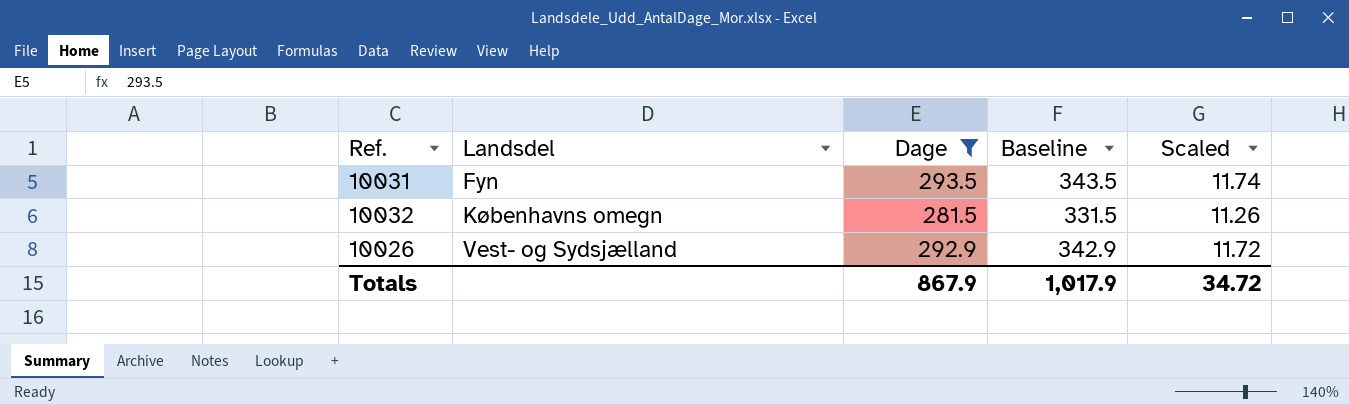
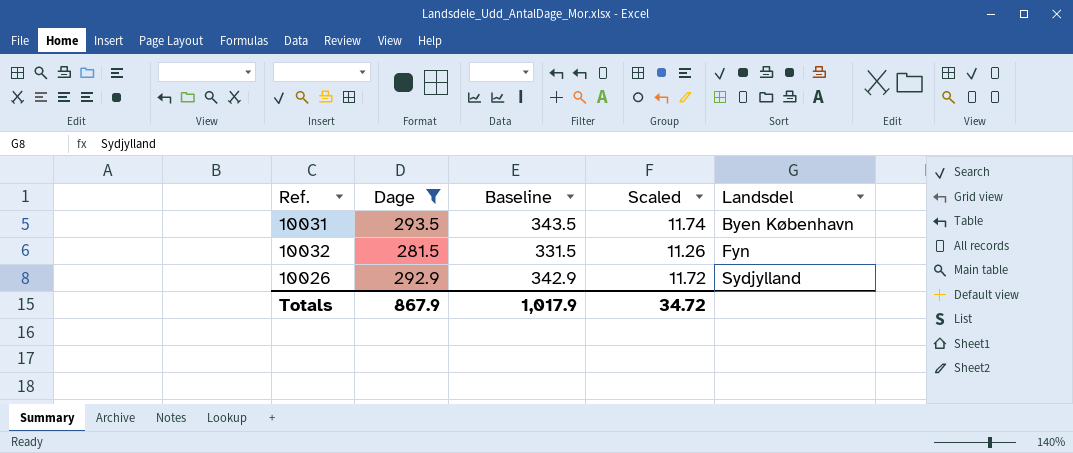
column Landsdel | position: 2 -> 5
10031 | Landsdel: Fyn -> Byen København
10032 | Landsdel: Københavns omegn -> Fyn
10026 | Landsdel: Vest- og Sydsjælland -> Sydjylland

